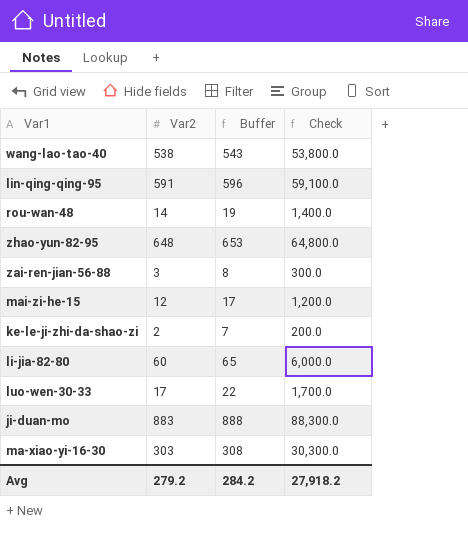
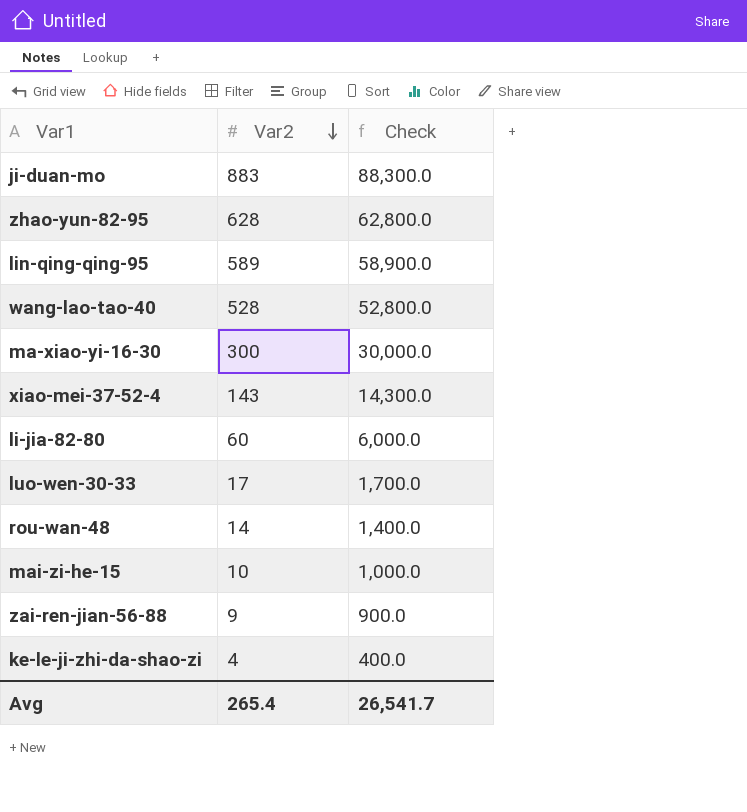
row order: none -> Var2 descending
column Buffer | formula: [Var2] + 5 -> none
zhao-yun-82-95 | Var2: 648 -> 628
zhao-yun-82-95 | Check: 64,800.0 -> 62,800.0
lin-qing-qing-95 | Var2: 591 -> 589
lin-qing-qing-95 | Check: 59,100.0 -> 58,900.0
wang-lao-tao-40 | Var2: 538 -> 528
wang-lao-tao-40 | Check: 53,800.0 -> 52,800.0
ma-xiao-yi-16-30 | Var2: 303 -> 300
ma-xiao-yi-16-30 | Check: 30,300.0 -> 30,000.0
row xiao-mei-37-52-4: none -> 143 | 14,300.0
mai-zi-he-15 | Var2: 12 -> 10
mai-zi-he-15 | Check: 1,200.0 -> 1,000.0
zai-ren-jian-56-88 | Var2: 3 -> 9
zai-ren-jian-56-88 | Check: 300.0 -> 900.0
ke-le-ji-zhi-da-shao-zi | Var2: 2 -> 4
ke-le-ji-zhi-da-shao-zi | Check: 200.0 -> 400.0
Avg | Var2: 279.2 -> 265.4
Avg | Check: 27,918.2 -> 26,541.7

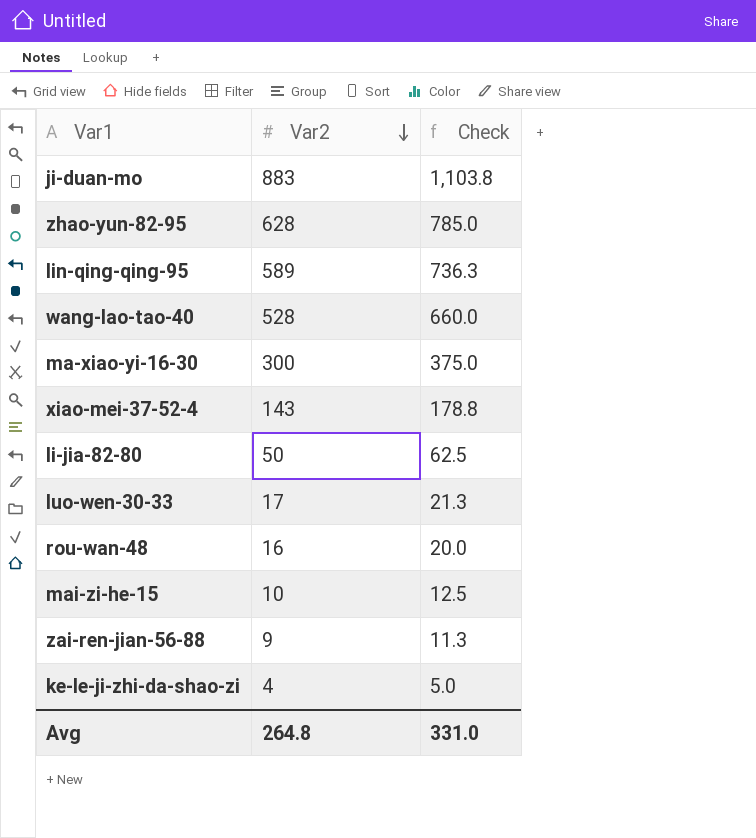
column Check | formula: [Var2] * 100 -> [Var2] * 1.25
li-jia-82-80 | Var2: 60 -> 50
rou-wan-48 | Var2: 14 -> 16
Avg | Var2: 265.4 -> 264.8
Avg | Check: 26,541.7 -> 331.0

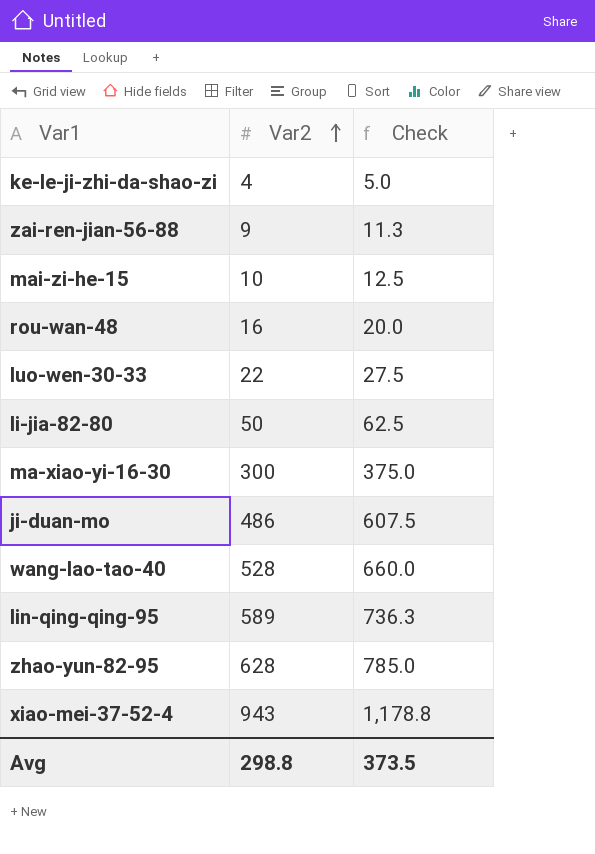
row order: Var2 descending -> Var2 ascending
luo-wen-30-33 | Var2: 17 -> 22
luo-wen-30-33 | Check: 21.3 -> 27.5
ji-duan-mo | Var2: 883 -> 486
ji-duan-mo | Check: 1,103.8 -> 607.5
xiao-mei-37-52-4 | Var2: 143 -> 943
xiao-mei-37-52-4 | Check: 178.8 -> 1,178.8
Avg | Var2: 264.8 -> 298.8
Avg | Check: 331.0 -> 373.5

